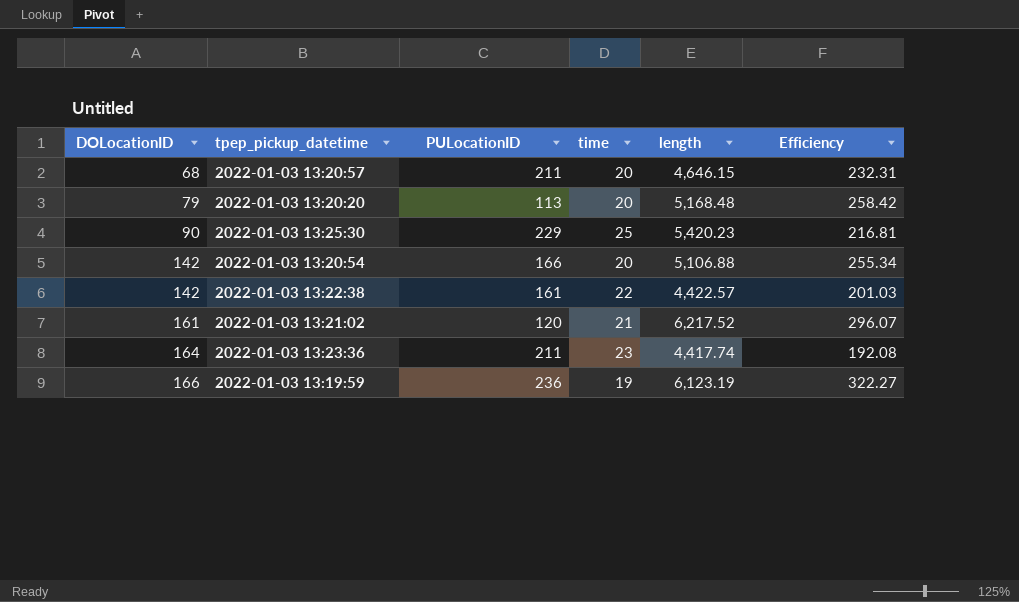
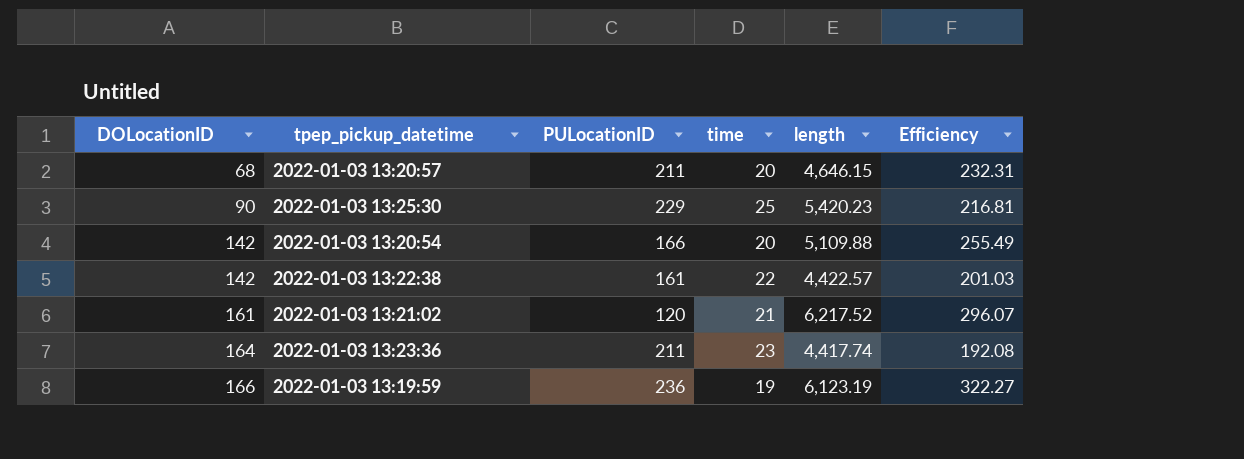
row 2022-01-03 13:20:20: 79 | 113 | 20 | 5,168.48 | 258.42 -> none
2022-01-03 13:20:54 | length: 5,106.88 -> 5,109.88
2022-01-03 13:20:54 | Efficiency: 255.34 -> 255.49

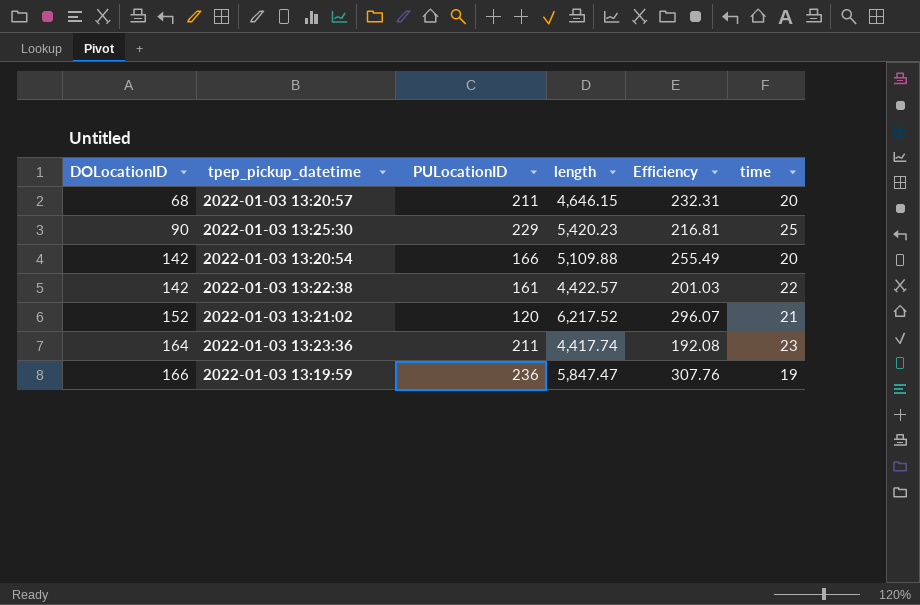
column time | position: 4 -> 6
2022-01-03 13:21:02 | DOLocationID: 161 -> 152
2022-01-03 13:19:59 | length: 6,123.19 -> 5,847.47
2022-01-03 13:19:59 | Efficiency: 322.27 -> 307.76

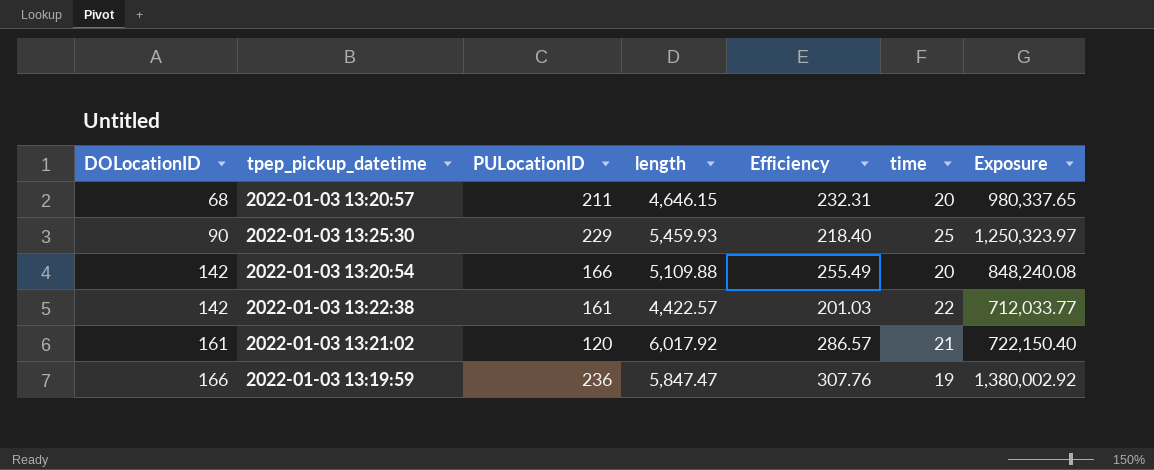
column Exposure | formula: none -> [PULocationID] * [length]
row 2022-01-03 13:23:36: 164 | 211 | 4,417.74 | 192.08 | 23 -> none
2022-01-03 13:25:30 | length: 5,420.23 -> 5,459.93
2022-01-03 13:25:30 | Efficiency: 216.81 -> 218.40
2022-01-03 13:21:02 | DOLocationID: 152 -> 161
2022-01-03 13:21:02 | length: 6,217.52 -> 6,017.92
2022-01-03 13:21:02 | Efficiency: 296.07 -> 286.57

